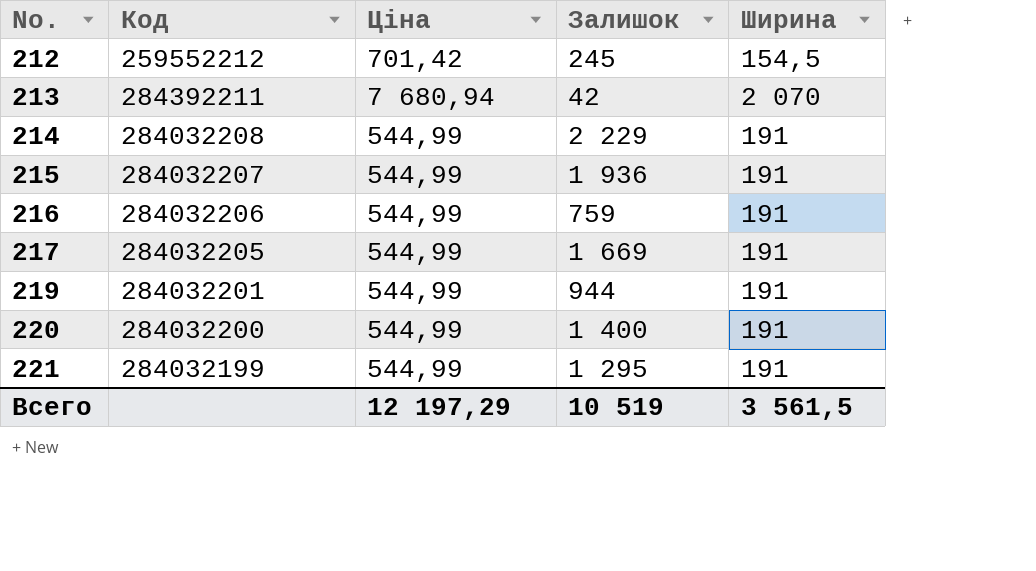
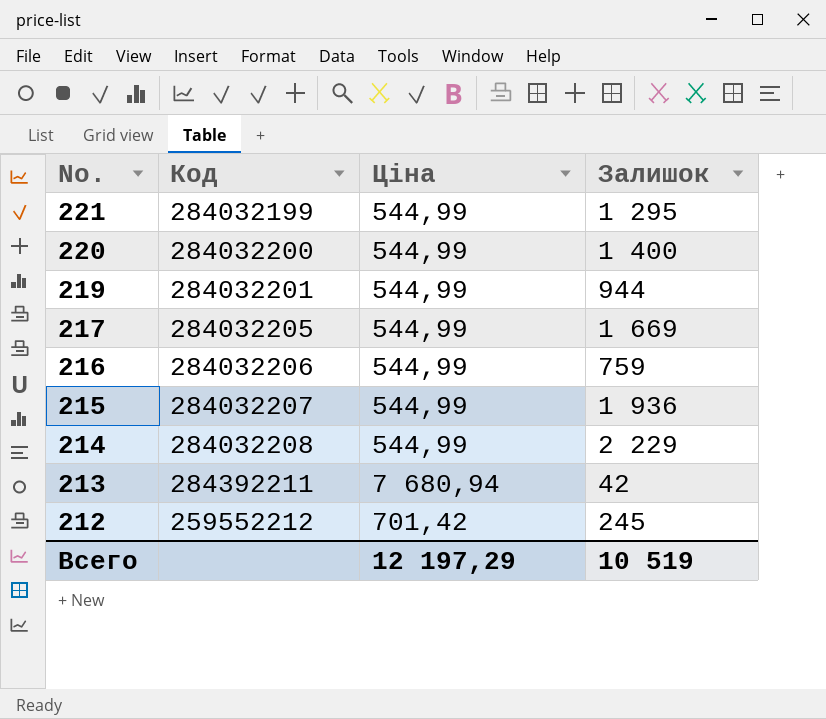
row order: No. ascending -> No. descending
column Ширина | position: 5 -> none

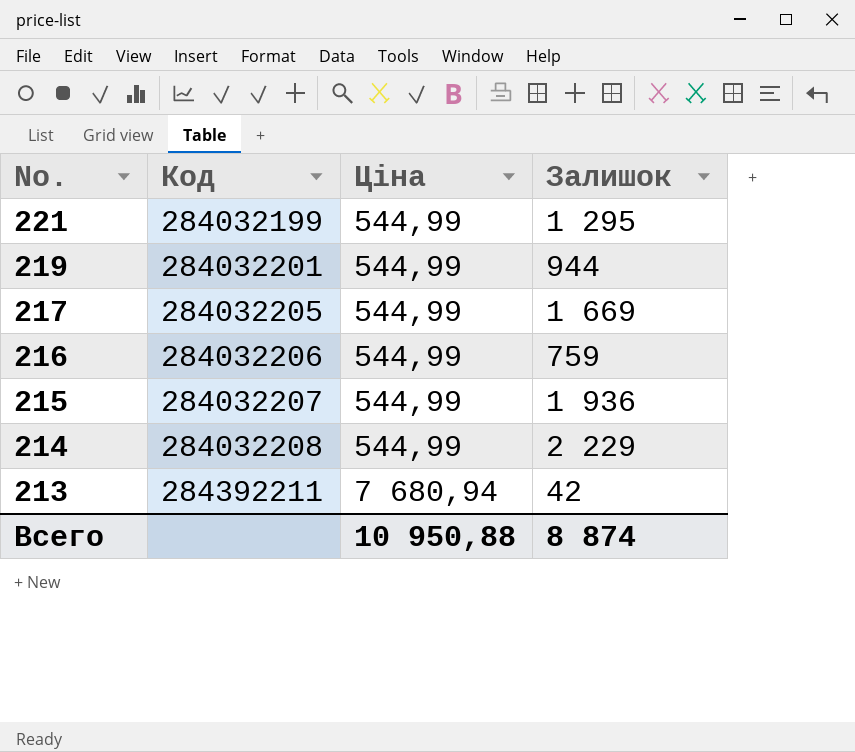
row 220: 284032200 | 544,99 | 1 400 -> none
row 212: 259552212 | 701,42 | 245 -> none
Всего | Ціна: 12 197,29 -> 10 950,88
Всего | Залишок: 10 519 -> 8 874

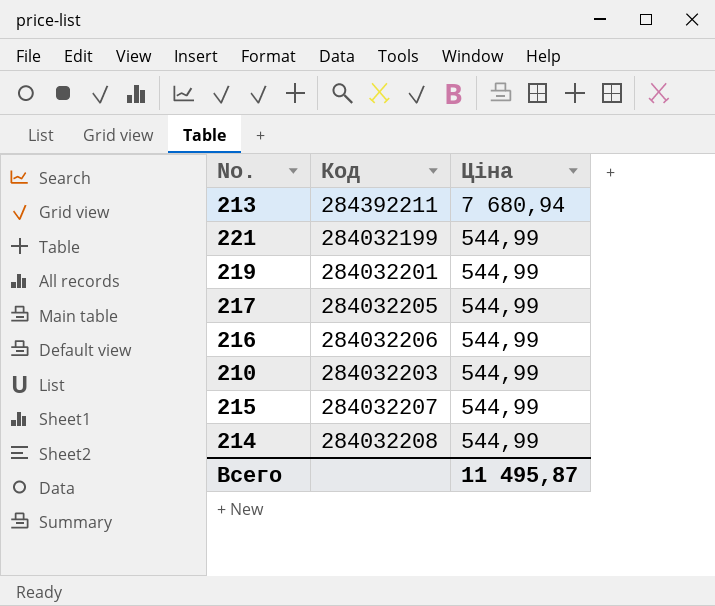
row order: No. descending -> Ціна descending
column Залишок | position: 4 -> none
row 210: none -> 284032203 | 544,99
Всего | Ціна: 10 950,88 -> 11 495,87

